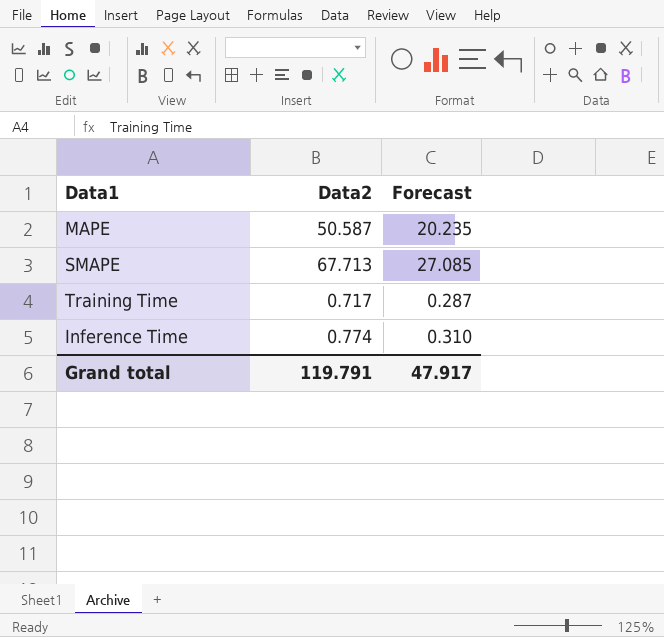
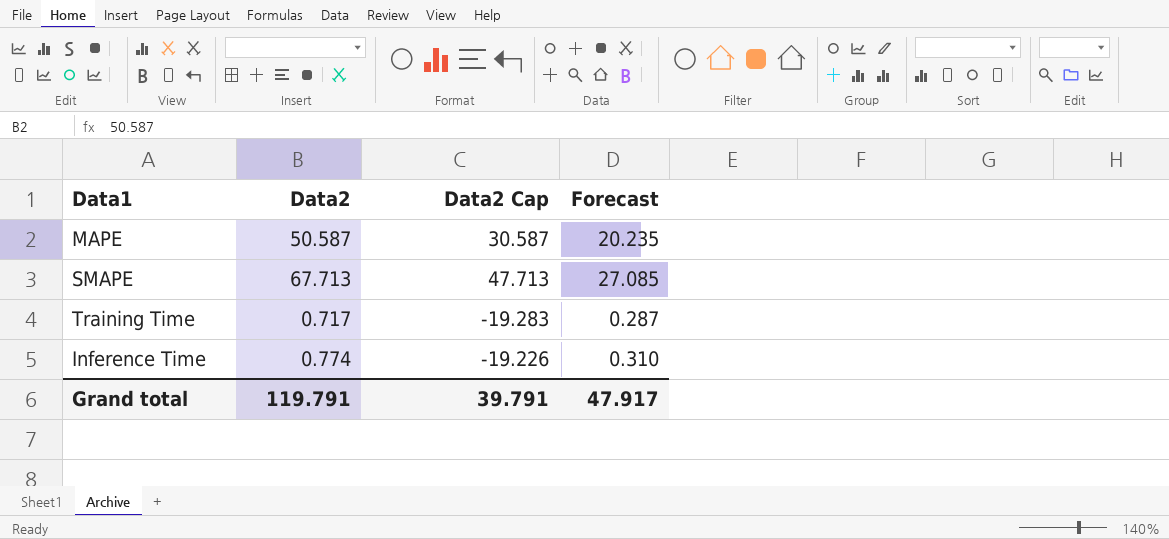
column Data2 Cap | formula: none -> [Data2] - 20

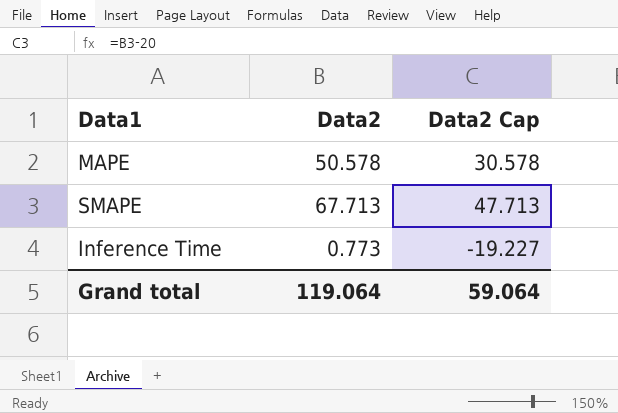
column Forecast | formula: [Data2] * 0.4 -> none
row Training Time: 0.717 | -19.283 | 0.287 -> none
MAPE | Data2: 50.587 -> 50.578
MAPE | Data2 Cap: 30.587 -> 30.578
Inference Time | Data2: 0.774 -> 0.773
Inference Time | Data2 Cap: -19.226 -> -19.227
Grand total | Data2: 119.791 -> 119.064
Grand total | Data2 Cap: 39.791 -> 59.064

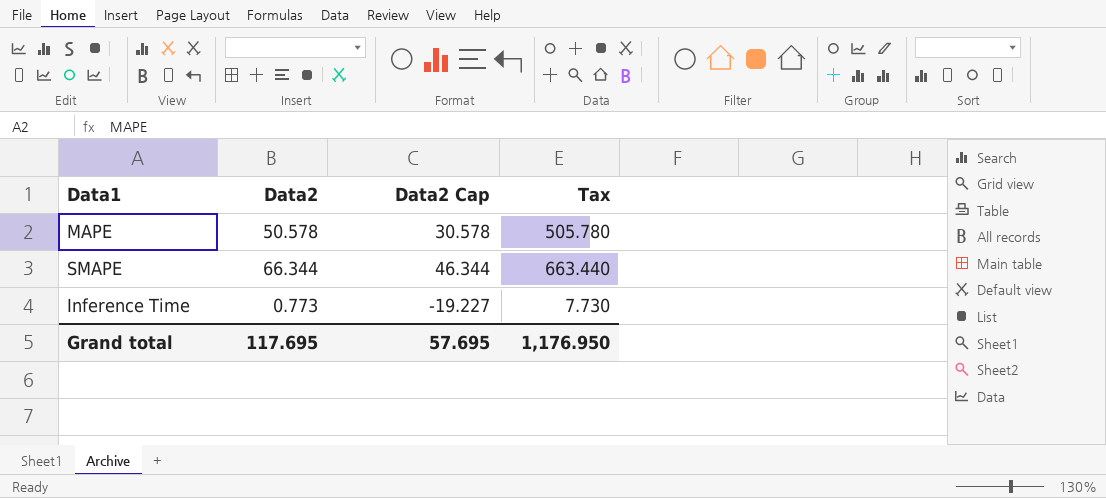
column Tax | formula: none -> [Data2] * 10
SMAPE | Data2: 67.713 -> 66.344
SMAPE | Data2 Cap: 47.713 -> 46.344
Grand total | Data2: 119.064 -> 117.695
Grand total | Data2 Cap: 59.064 -> 57.695

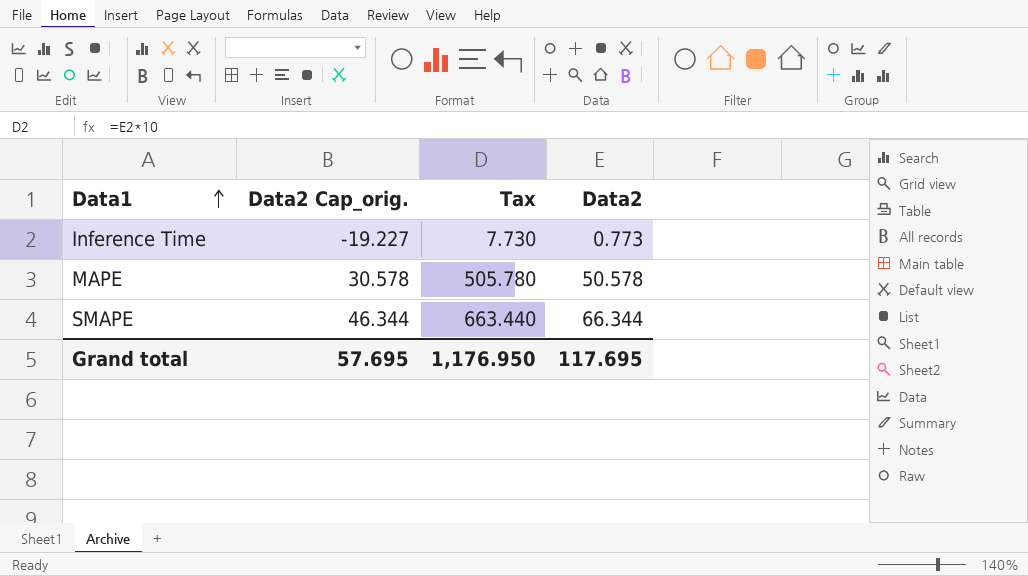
row order: none -> Data1 ascending
column name: Data2 Cap -> Data2 Cap_orig.
column Data2 | position: 2 -> 4

